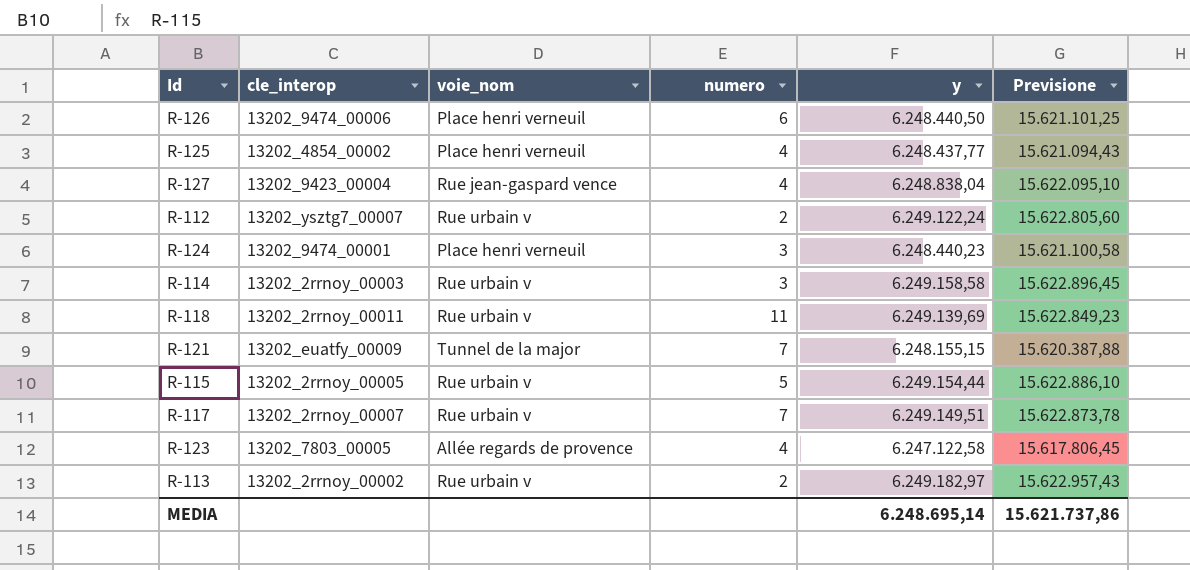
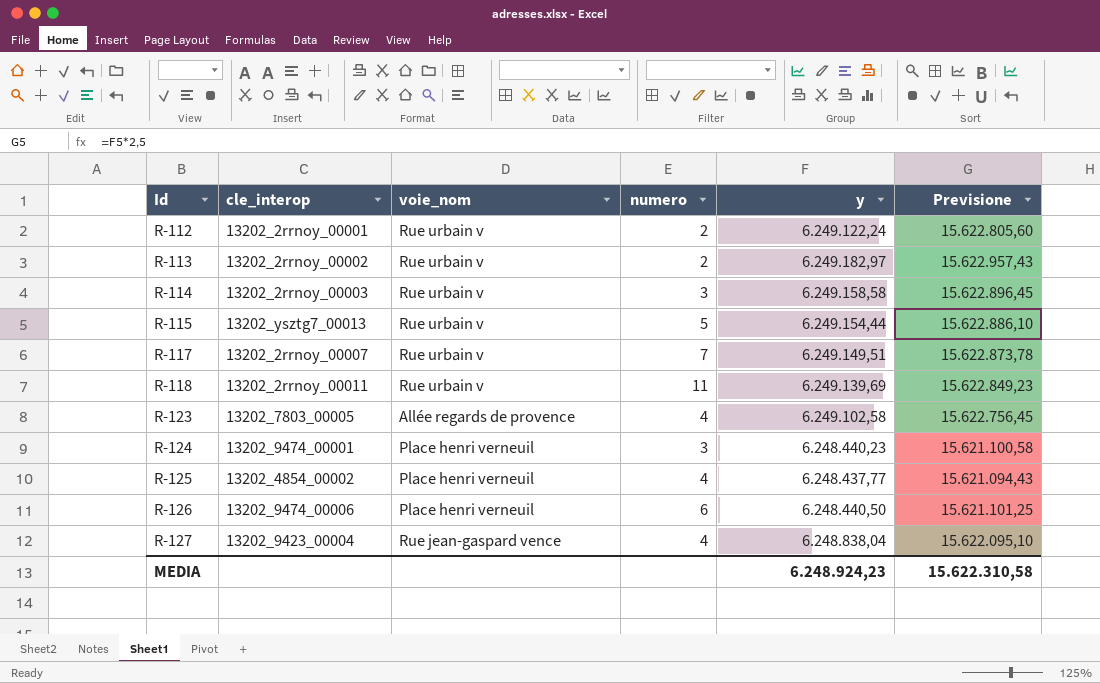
row order: none -> Id ascending
row R-121: 13202_euatfy_00009 | Tunnel de la major | 7 | 6.248.155,15 | 15.620.387,88 -> none
R-112 | cle_interop: 13202_ysztg7_00007 -> 13202_2rrnoy_00001
R-115 | cle_interop: 13202_2rrnoy_00005 -> 13202_ysztg7_00013
R-123 | y: 6.247.122,58 -> 6.249.102,58
R-123 | Previsione: 15.617.806,45 -> 15.622.756,45
MEDIA | y: 6.248.695,14 -> 6.248.924,23
MEDIA | Previsione: 15.621.737,86 -> 15.622.310,58

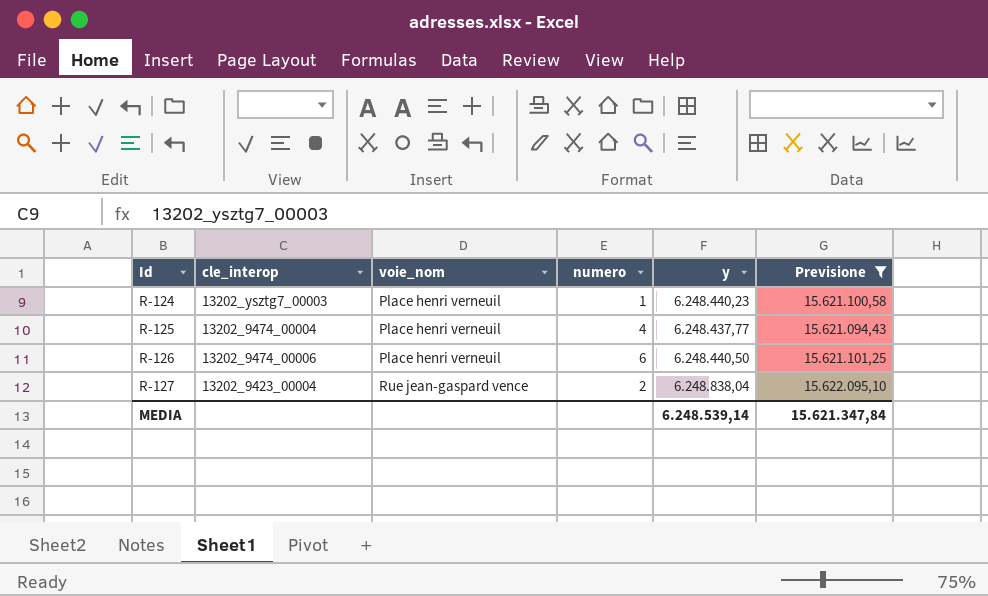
filter: none -> Previsione <= 15.622.095,10
R-124 | cle_interop: 13202_9474_00001 -> 13202_ysztg7_00003
R-124 | numero: 3 -> 1
R-125 | cle_interop: 13202_4854_00002 -> 13202_9474_00004
R-127 | numero: 4 -> 2
MEDIA | y: 6.248.924,23 -> 6.248.539,14
MEDIA | Previsione: 15.622.310,58 -> 15.621.347,84

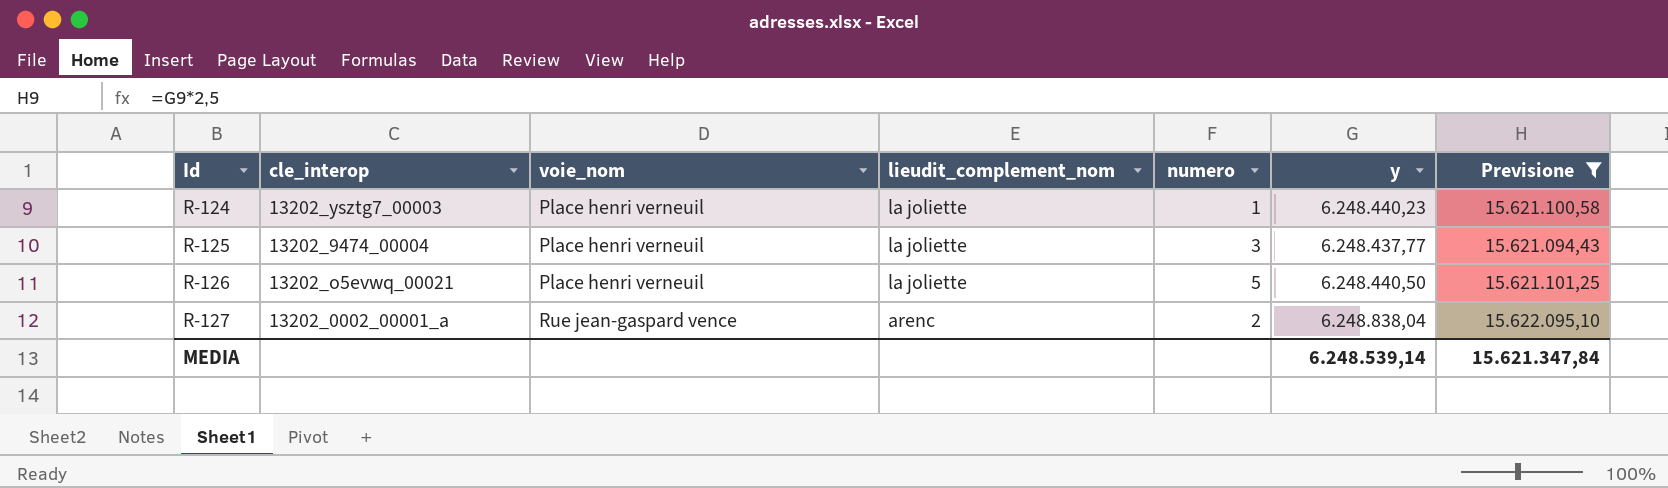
column lieudit_complement_nom | position: none -> 4
R-125 | numero: 4 -> 3
R-126 | cle_interop: 13202_9474_00006 -> 13202_o5evwq_00021
R-126 | numero: 6 -> 5
R-127 | cle_interop: 13202_9423_00004 -> 13202_0002_00001_a

